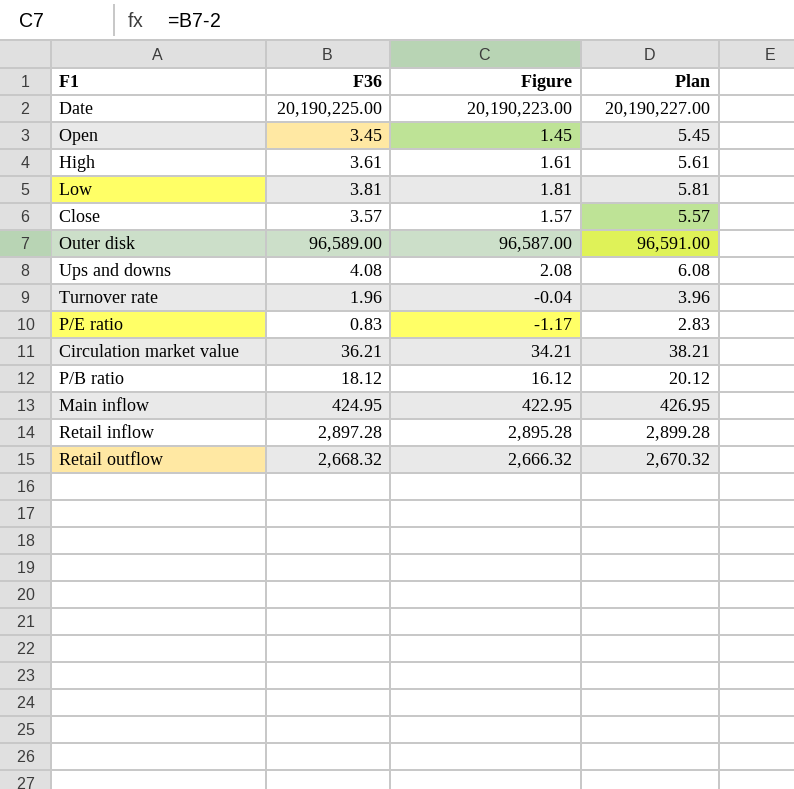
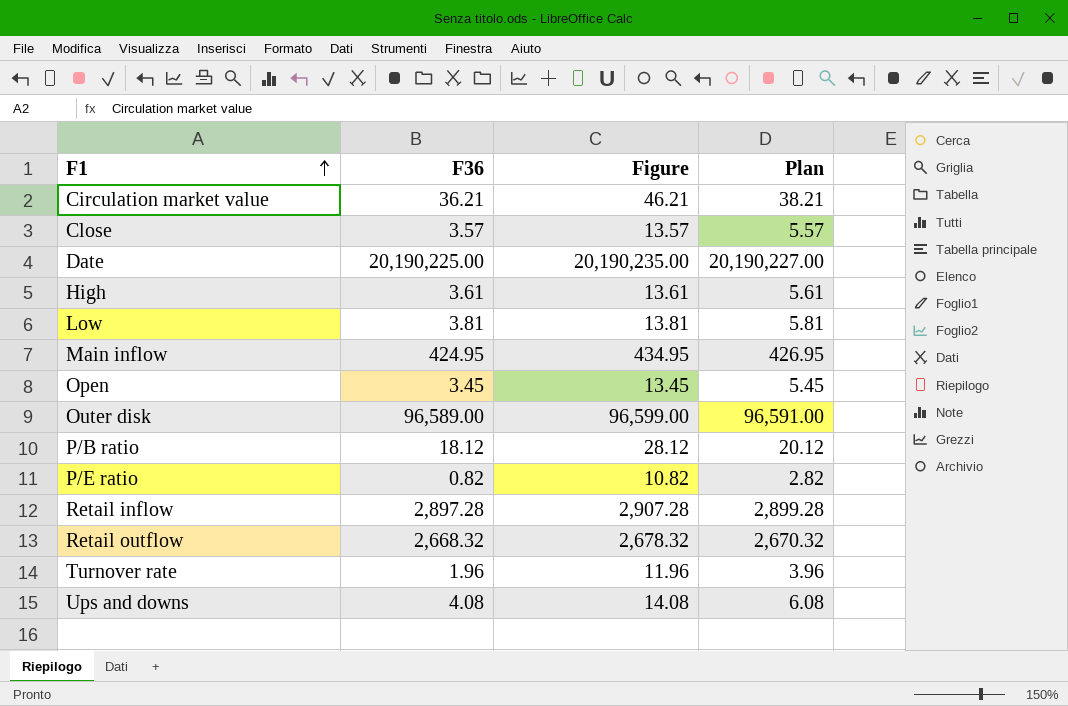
row order: none -> F1 ascending
column Figure | formula: [F36] - 2 -> [F36] + 10
P/E ratio | F36: 0.83 -> 0.82
P/E ratio | Plan: 2.83 -> 2.82

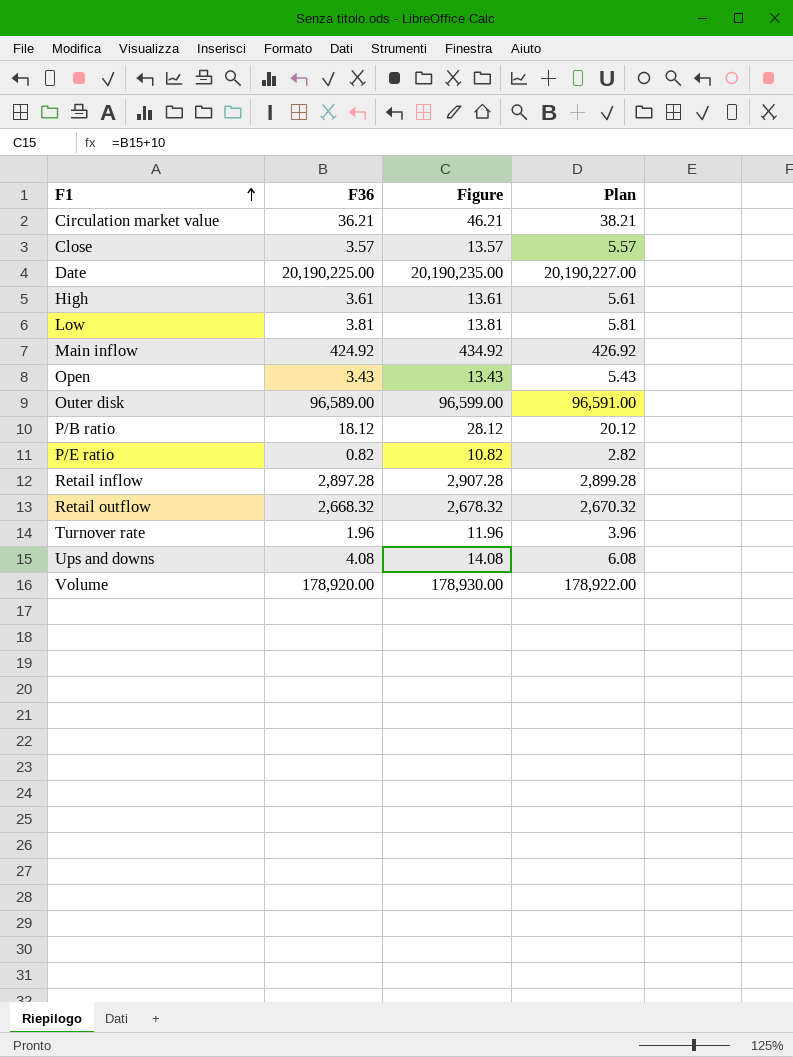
Main inflow | F36: 424.95 -> 424.92
Main inflow | Figure: 434.95 -> 434.92
Main inflow | Plan: 426.95 -> 426.92
Open | F36: 3.45 -> 3.43
Open | Figure: 13.45 -> 13.43
Open | Plan: 5.45 -> 5.43
row Volume: none -> 178,920.00 | 178,930.00 | 178,922.00

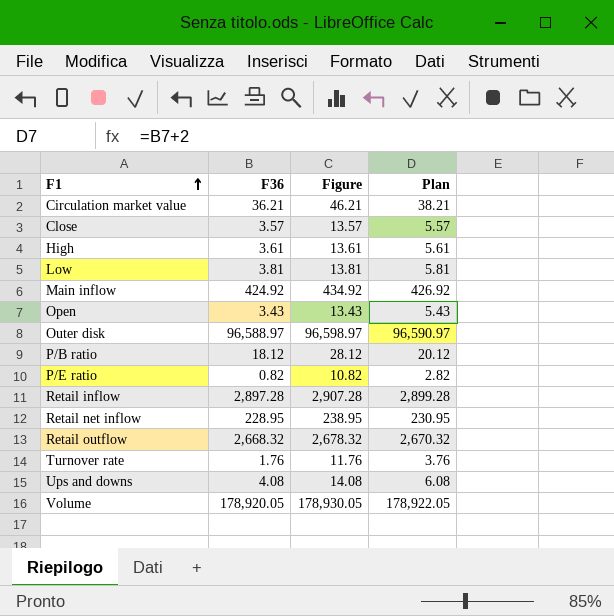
row Date: 20,190,225.00 | 20,190,235.00 | 20,190,227.00 -> none
Outer disk | F36: 96,589.00 -> 96,588.97
Outer disk | Figure: 96,599.00 -> 96,598.97
Outer disk | Plan: 96,591.00 -> 96,590.97
row Retail net inflow: none -> 228.95 | 238.95 | 230.95
Turnover rate | F36: 1.96 -> 1.76
Turnover rate | Figure: 11.96 -> 11.76
Turnover rate | Plan: 3.96 -> 3.76
Volume | F36: 178,920.00 -> 178,920.05
Volume | Figure: 178,930.00 -> 178,930.05
Volume | Plan: 178,922.00 -> 178,922.05

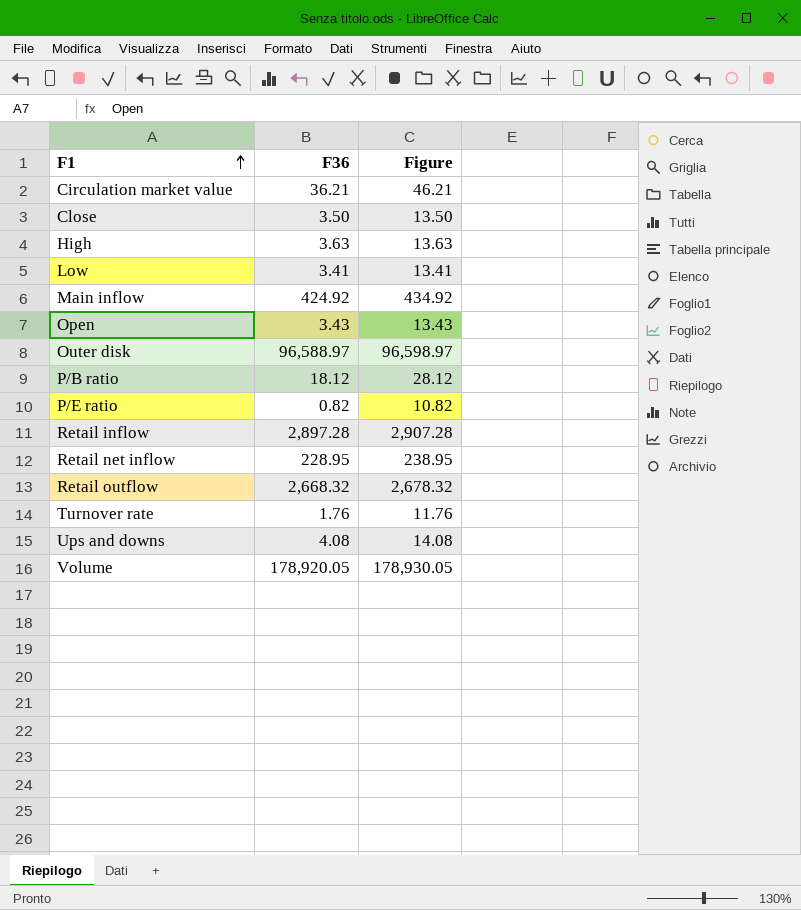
column Plan | formula: [F36] + 2 -> none
Close | F36: 3.57 -> 3.50
Close | Figure: 13.57 -> 13.50
High | F36: 3.61 -> 3.63
High | Figure: 13.61 -> 13.63
Low | F36: 3.81 -> 3.41
Low | Figure: 13.81 -> 13.41

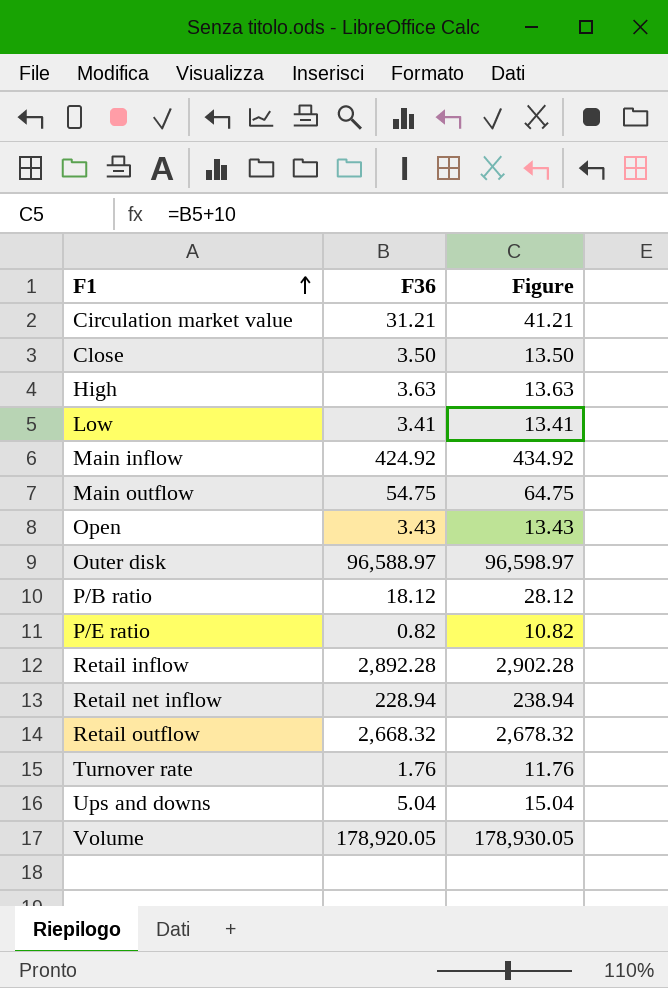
Circulation market value | F36: 36.21 -> 31.21
Circulation market value | Figure: 46.21 -> 41.21
row Main outflow: none -> 54.75 | 64.75
Retail inflow | F36: 2,897.28 -> 2,892.28
Retail inflow | Figure: 2,907.28 -> 2,902.28
Retail net inflow | F36: 228.95 -> 228.94
Retail net inflow | Figure: 238.95 -> 238.94
Ups and downs | F36: 4.08 -> 5.04
Ups and downs | Figure: 14.08 -> 15.04

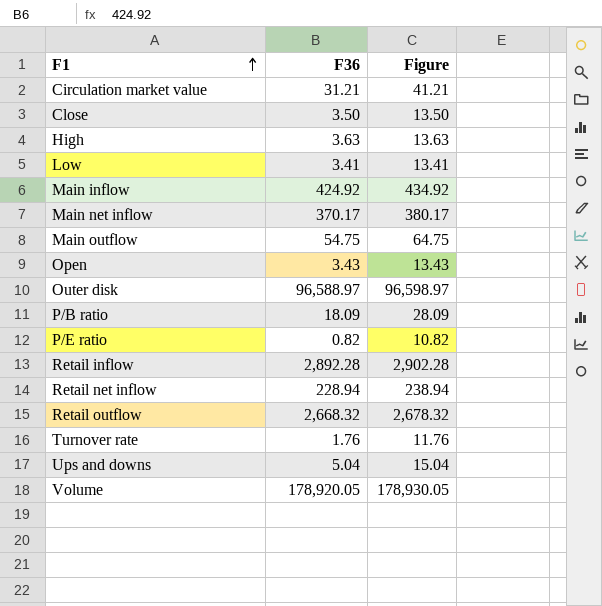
row Main net inflow: none -> 370.17 | 380.17
P/B ratio | F36: 18.12 -> 18.09
P/B ratio | Figure: 28.12 -> 28.09

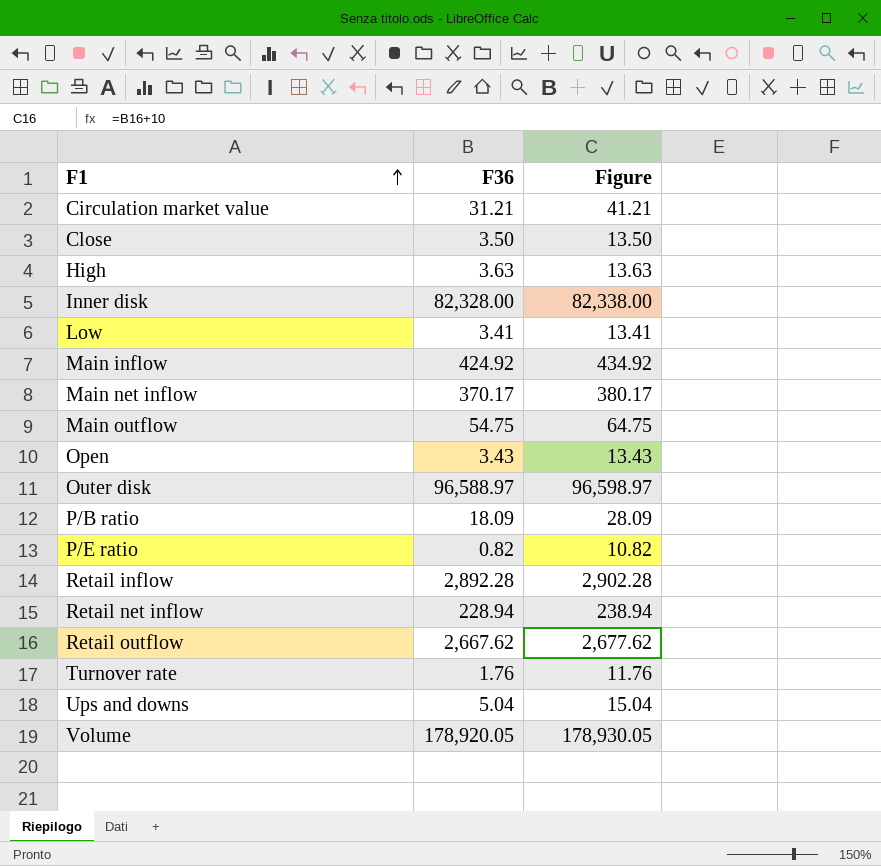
row Inner disk: none -> 82,328.00 | 82,338.00
Retail outflow | F36: 2,668.32 -> 2,667.62
Retail outflow | Figure: 2,678.32 -> 2,677.62

